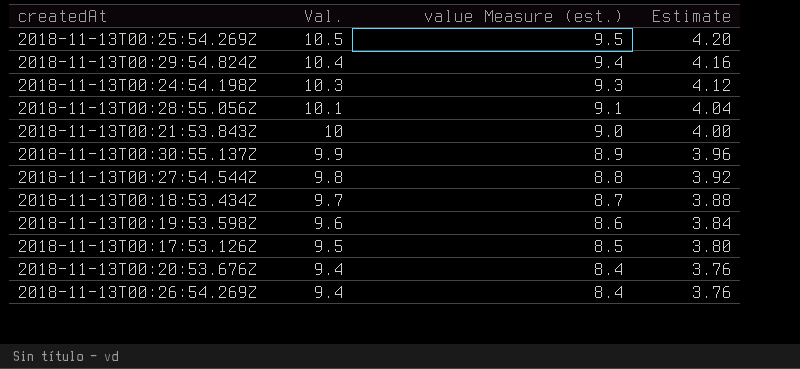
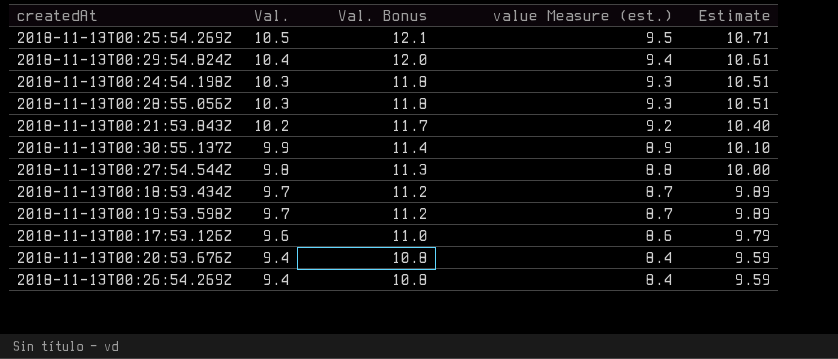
column Val. Bonus | formula: none -> [Val.] * 1.15
column Estimate | formula: [Val.] * 0.4 -> [Val.] * 1.02
2018-11-13T00:28:55.056Z | Val.: 10.1 -> 10.3
2018-11-13T00:28:55.056Z | value Measure (est.): 9.1 -> 9.3
2018-11-13T00:21:53.843Z | Val.: 10 -> 10.2
2018-11-13T00:21:53.843Z | value Measure (est.): 9.0 -> 9.2
2018-11-13T00:19:53.598Z | Val.: 9.6 -> 9.7
2018-11-13T00:19:53.598Z | value Measure (est.): 8.6 -> 8.7
2018-11-13T00:17:53.126Z | Val.: 9.5 -> 9.6
2018-11-13T00:17:53.126Z | value Measure (est.): 8.5 -> 8.6

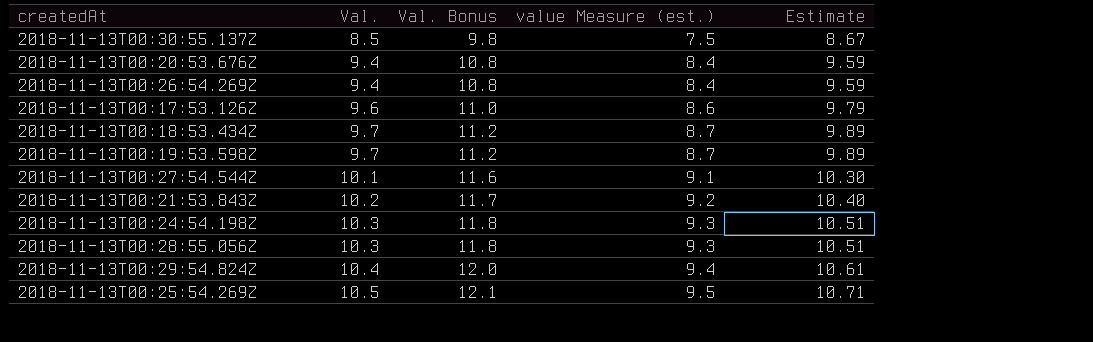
row order: Val. descending -> Val. ascending
2018-11-13T00:30:55.137Z | Val.: 9.9 -> 8.5
2018-11-13T00:30:55.137Z | Val. Bonus: 11.4 -> 9.8
2018-11-13T00:30:55.137Z | value Measure (est.): 8.9 -> 7.5
2018-11-13T00:30:55.137Z | Estimate: 10.10 -> 8.67
2018-11-13T00:27:54.544Z | Val.: 9.8 -> 10.1
2018-11-13T00:27:54.544Z | Val. Bonus: 11.3 -> 11.6
2018-11-13T00:27:54.544Z | value Measure (est.): 8.8 -> 9.1
2018-11-13T00:27:54.544Z | Estimate: 10.00 -> 10.30

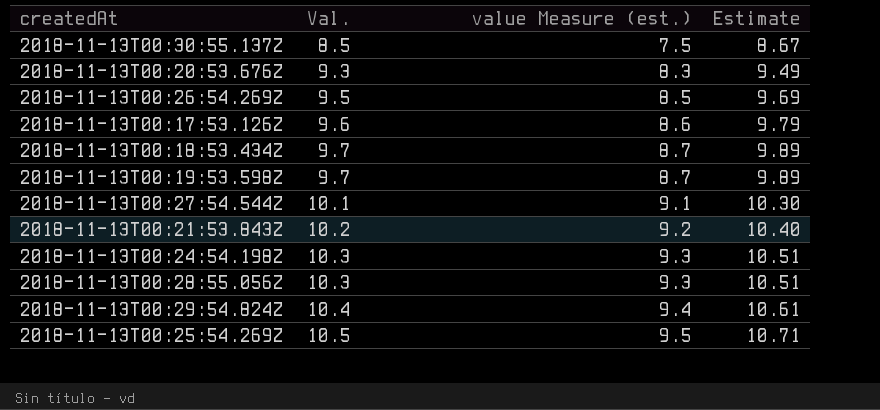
column Val. Bonus | formula: [Val.] * 1.15 -> none
2018-11-13T00:20:53.676Z | Val.: 9.4 -> 9.3
2018-11-13T00:20:53.676Z | value Measure (est.): 8.4 -> 8.3
2018-11-13T00:20:53.676Z | Estimate: 9.59 -> 9.49
2018-11-13T00:26:54.269Z | Val.: 9.4 -> 9.5
2018-11-13T00:26:54.269Z | value Measure (est.): 8.4 -> 8.5
2018-11-13T00:26:54.269Z | Estimate: 9.59 -> 9.69

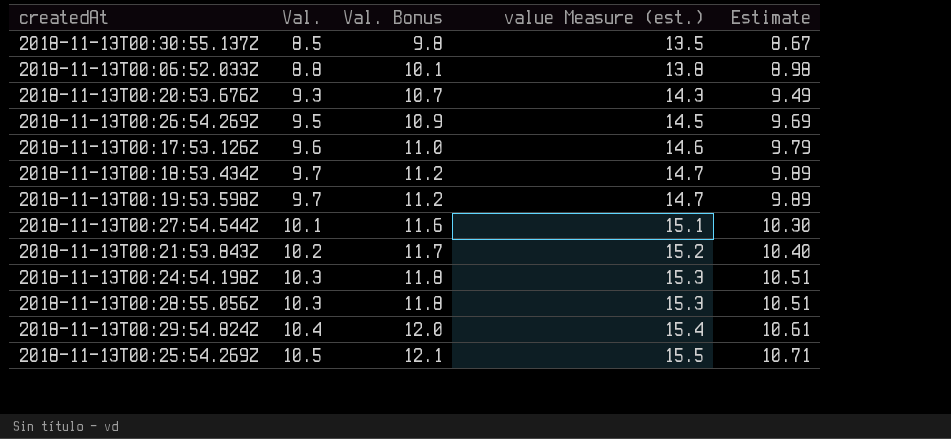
column Val. Bonus | formula: none -> [Val.] * 1.15
column value Measure (est.) | formula: [Val.] - 1 -> [Val.] + 5
row 2018-11-13T00:06:52.033Z: none -> 8.8 | 10.1 | 13.8 | 8.98

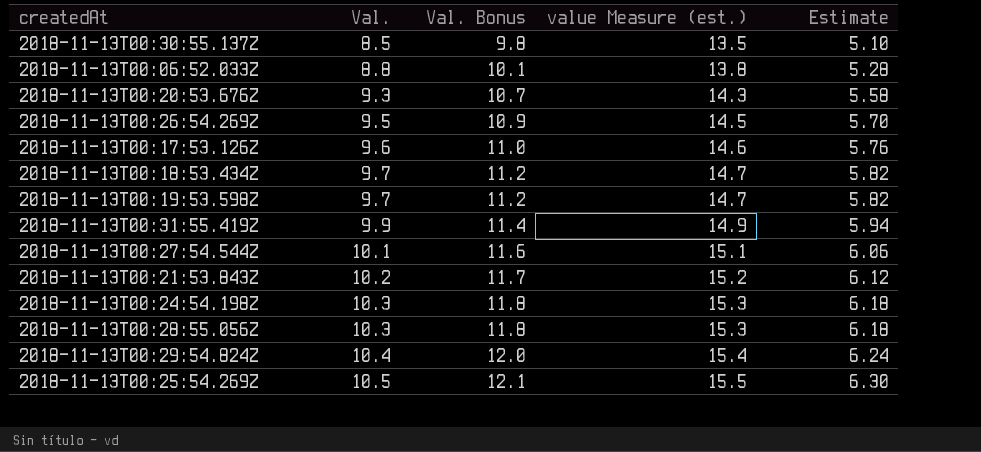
column Estimate | formula: [Val.] * 1.02 -> [Val.] * 0.6
row 2018-11-13T00:31:55.419Z: none -> 9.9 | 11.4 | 14.9 | 5.94

